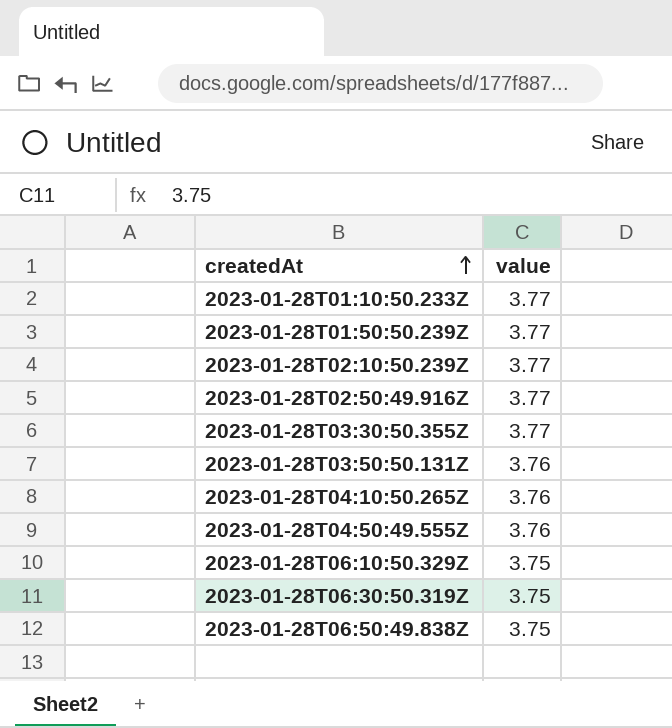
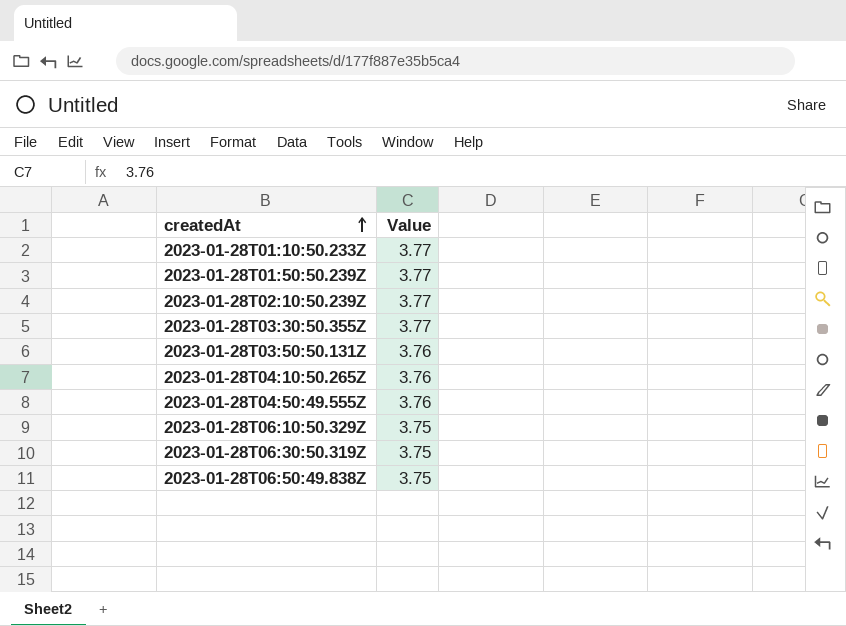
column name: value -> Value
row 2023-01-28T02:50:49.916Z: 3.77 -> none

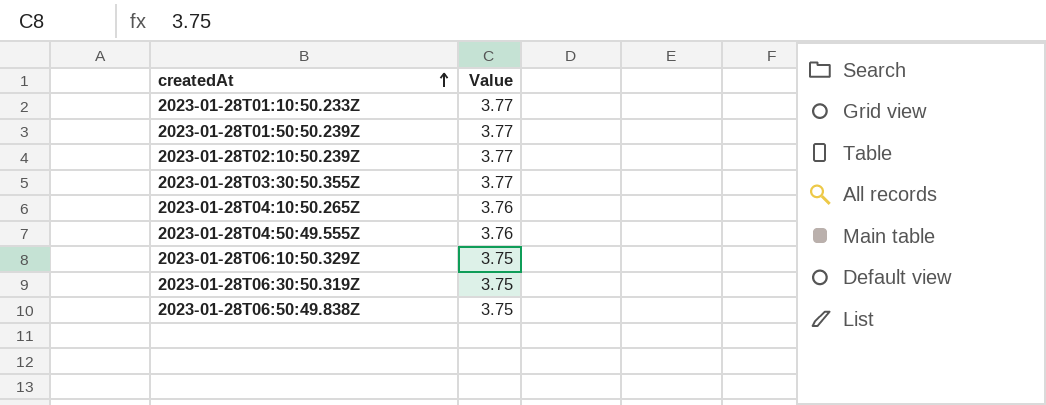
row 2023-01-28T03:50:50.131Z: 3.76 -> none

